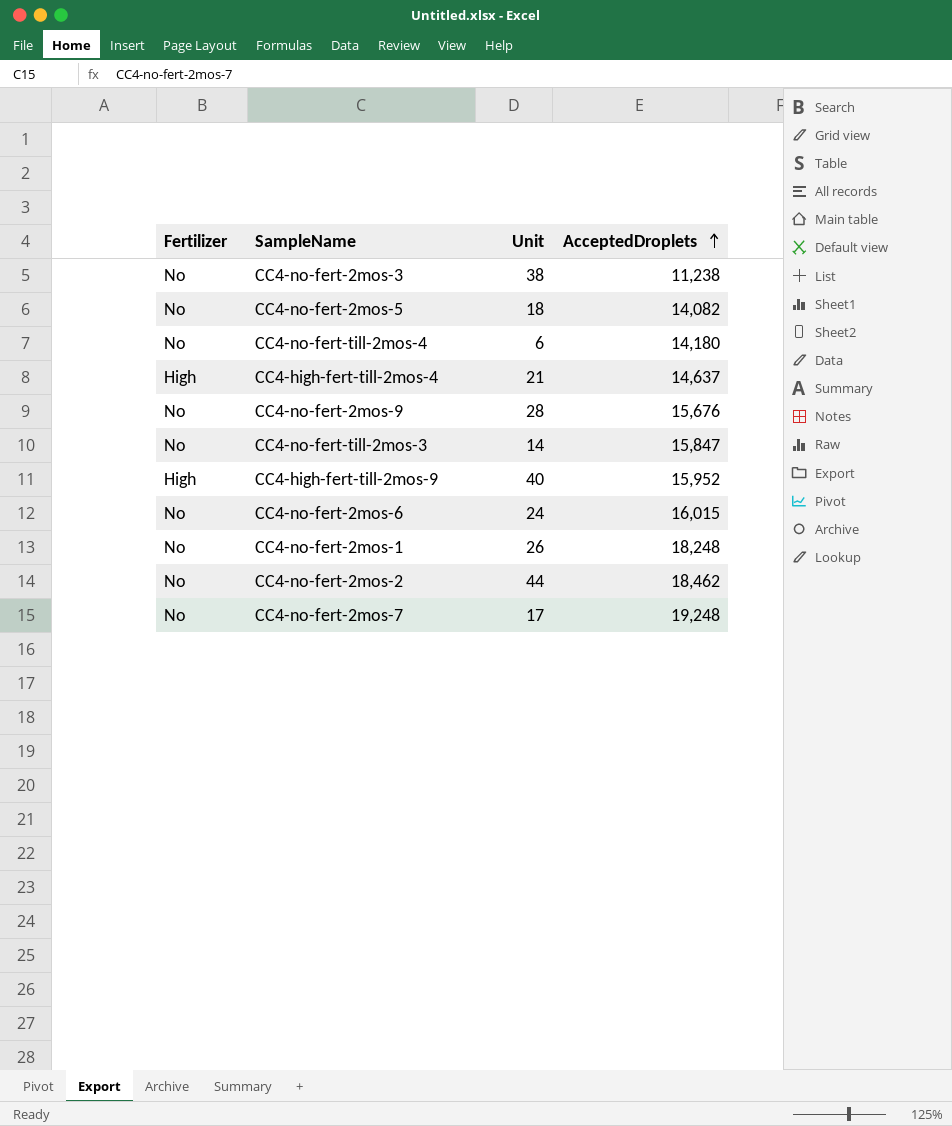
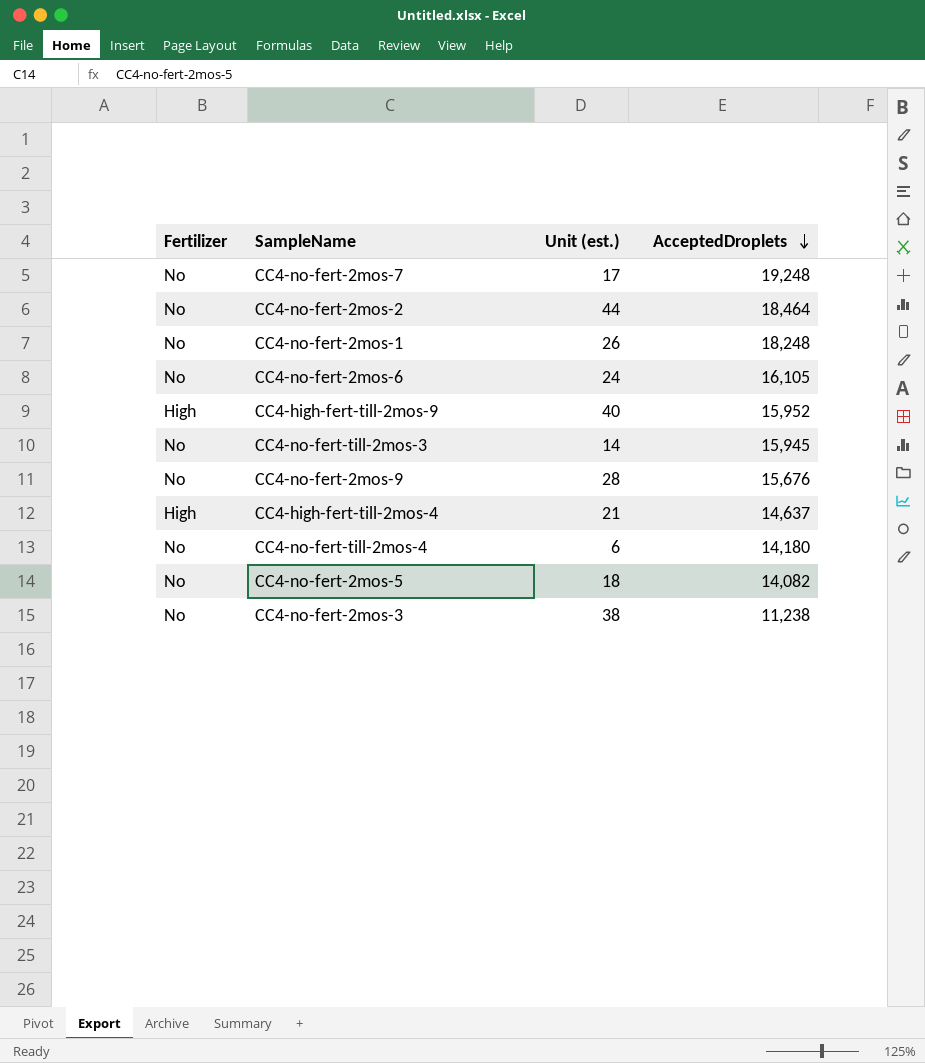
row order: AcceptedDroplets ascending -> AcceptedDroplets descending
column name: Unit -> Unit (est.)
CC4-no-fert-2mos-2 | AcceptedDroplets: 18,462 -> 18,464
CC4-no-fert-2mos-6 | AcceptedDroplets: 16,015 -> 16,105
CC4-no-fert-till-2mos-3 | AcceptedDroplets: 15,847 -> 15,945

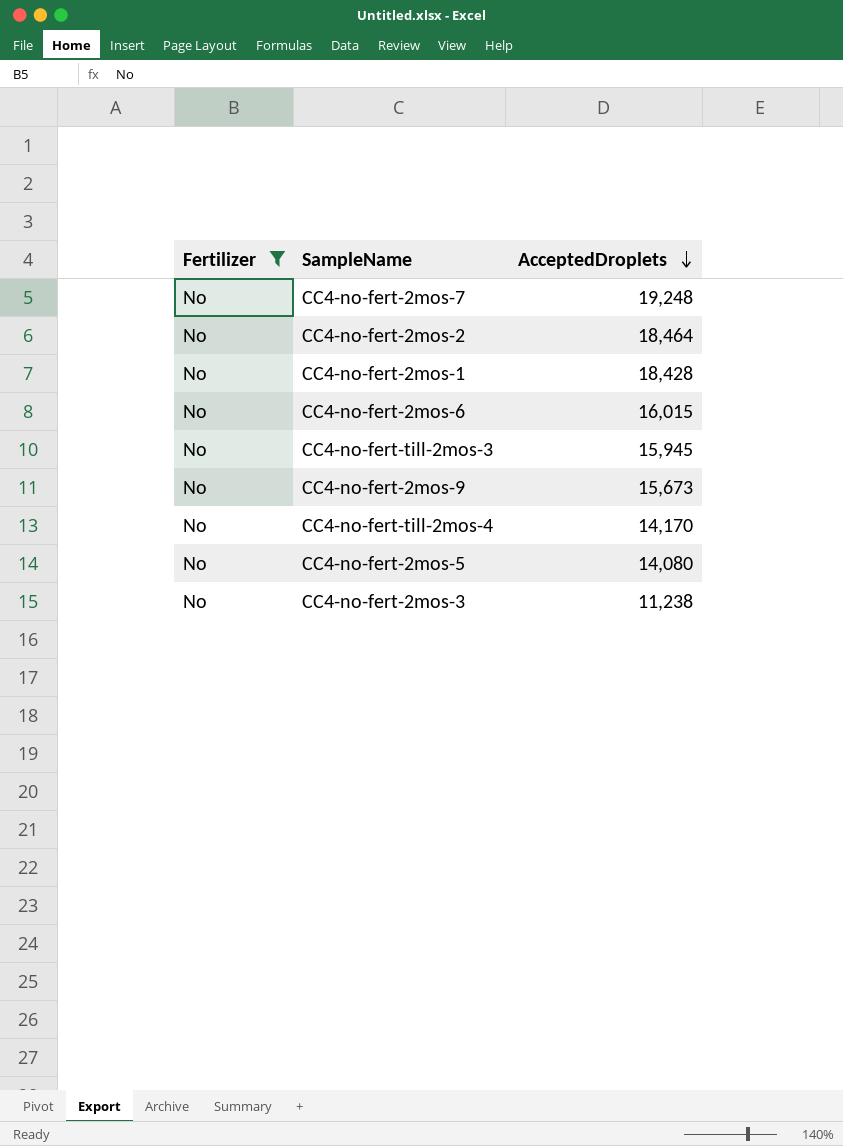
filter: none -> Fertilizer = No
column Unit (est.) | position: 3 -> none
CC4-no-fert-2mos-1 | AcceptedDroplets: 18,248 -> 18,428
CC4-no-fert-2mos-6 | AcceptedDroplets: 16,105 -> 16,015
CC4-no-fert-2mos-9 | AcceptedDroplets: 15,676 -> 15,673
CC4-no-fert-till-2mos-4 | AcceptedDroplets: 14,180 -> 14,170
CC4-no-fert-2mos-5 | AcceptedDroplets: 14,082 -> 14,080

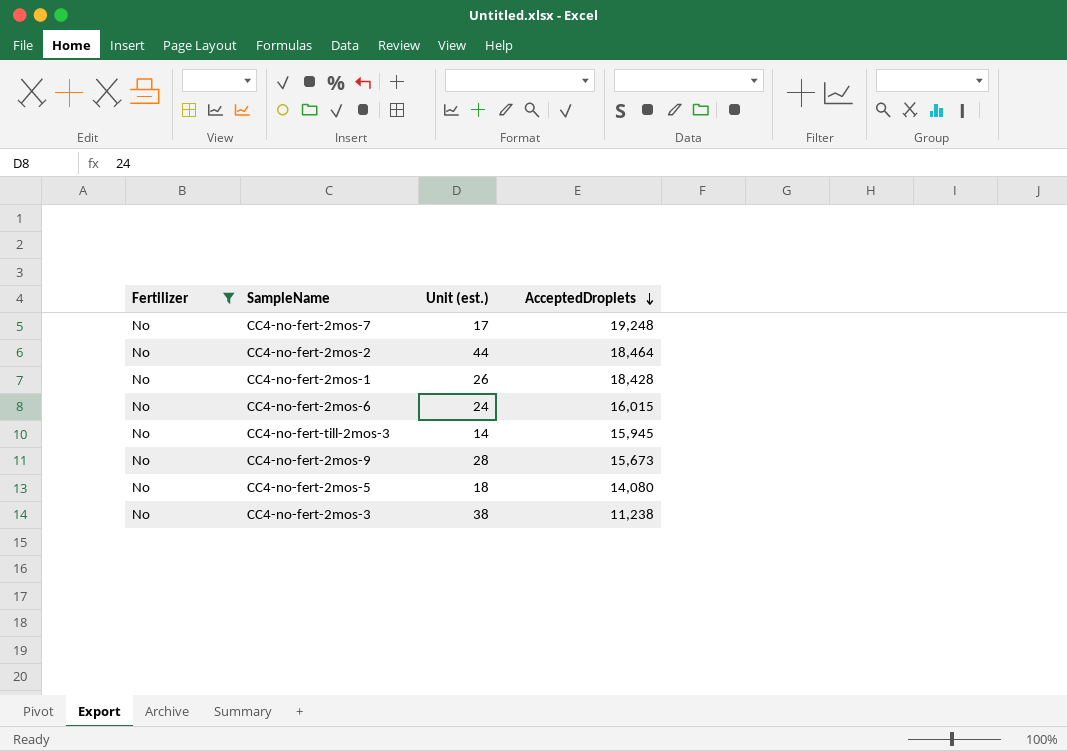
column Unit (est.) | position: none -> 3
row CC4-no-fert-till-2mos-4: No | 14,170 -> none

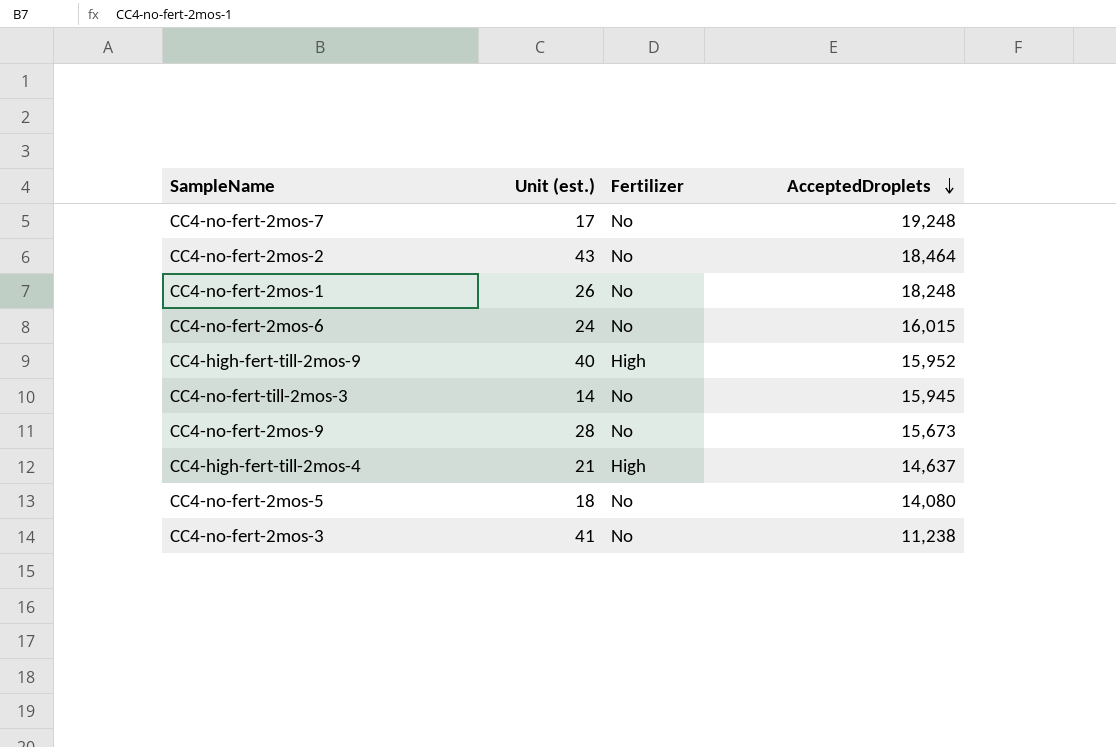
filter: Fertilizer = No -> none
column Fertilizer | position: 1 -> 3
CC4-no-fert-2mos-2 | Unit (est.): 44 -> 43
CC4-no-fert-2mos-1 | AcceptedDroplets: 18,428 -> 18,248
CC4-no-fert-2mos-3 | Unit (est.): 38 -> 41

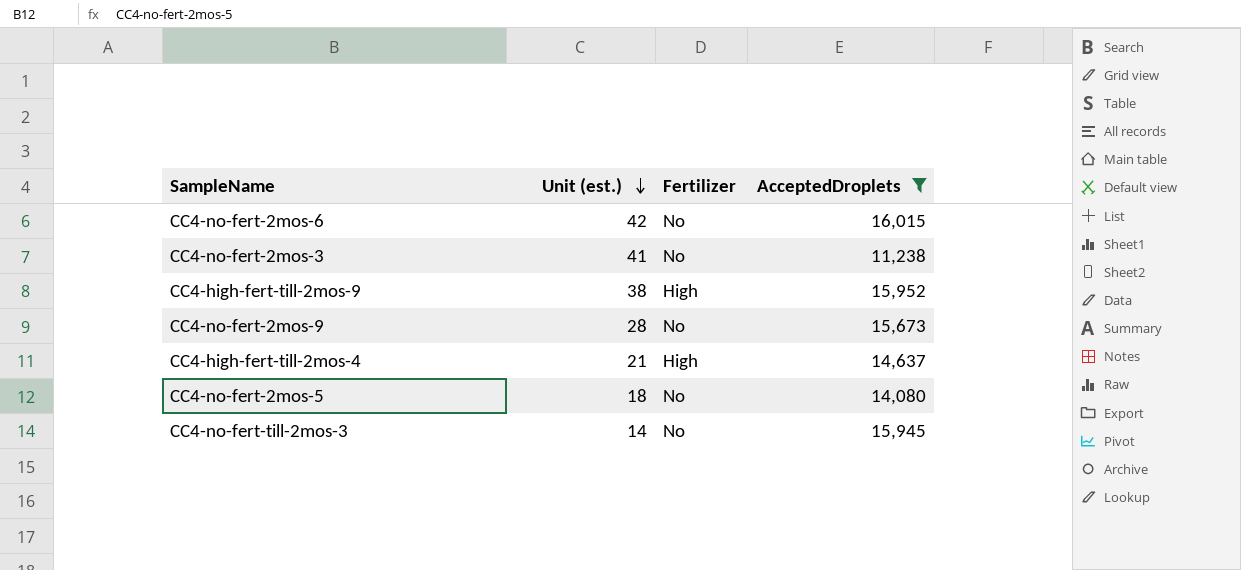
filter: none -> AcceptedDroplets <= 16,015
row order: AcceptedDroplets descending -> Unit (est.) descending
CC4-no-fert-2mos-6 | Unit (est.): 24 -> 42
CC4-high-fert-till-2mos-9 | Unit (est.): 40 -> 38

